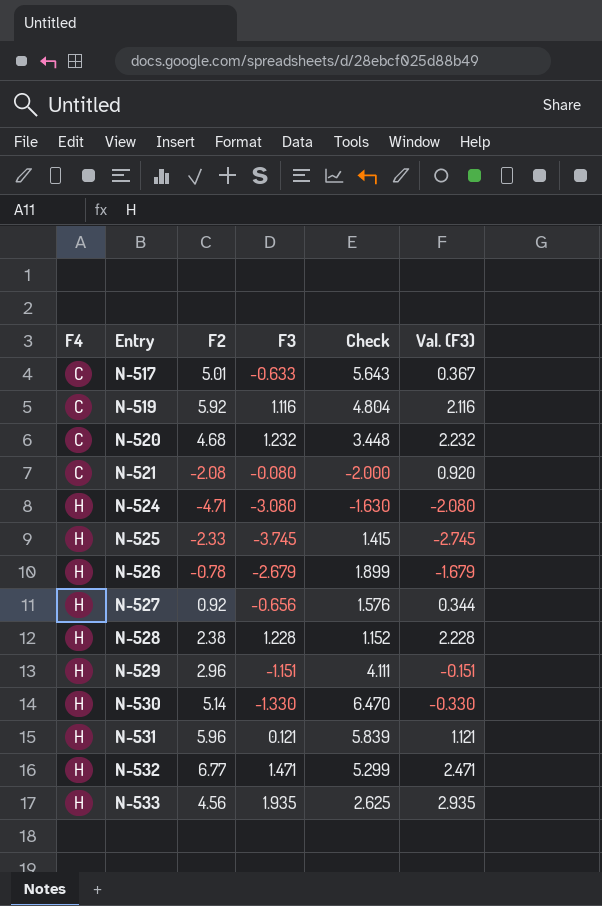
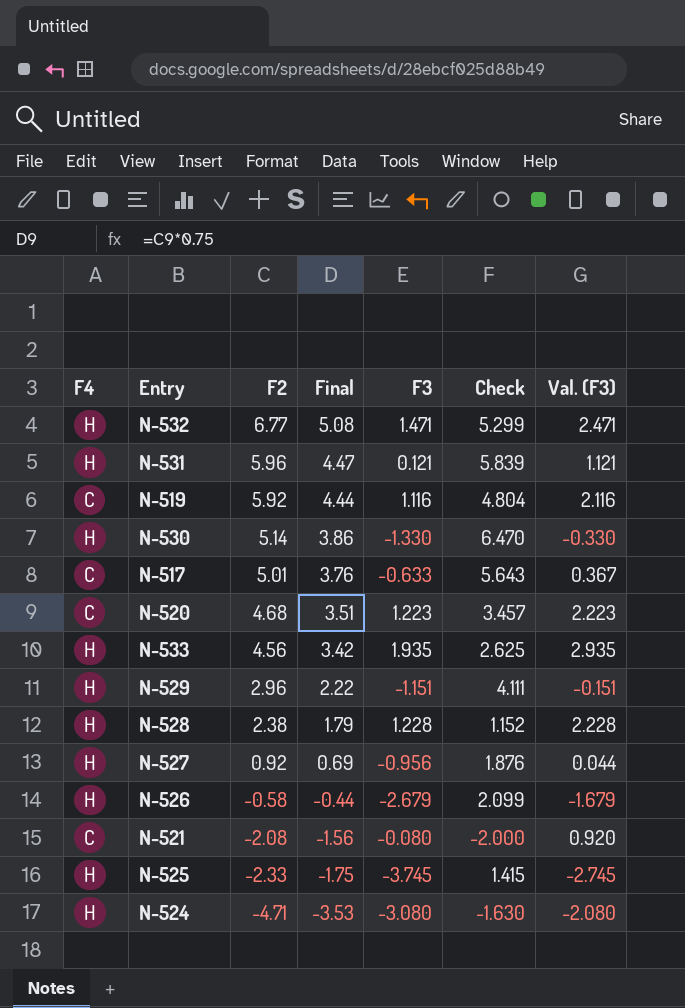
row order: F4 ascending -> F2 descending
column Final | formula: none -> [F2] * 0.75
N-520 | F3: 1.232 -> 1.223
N-520 | Check: 3.448 -> 3.457
N-520 | Val. (F3): 2.232 -> 2.223
N-527 | F3: -0.656 -> -0.956
N-527 | Check: 1.576 -> 1.876
N-527 | Val. (F3): 0.344 -> 0.044
N-526 | F2: -0.78 -> -0.58
N-526 | Check: 1.899 -> 2.099

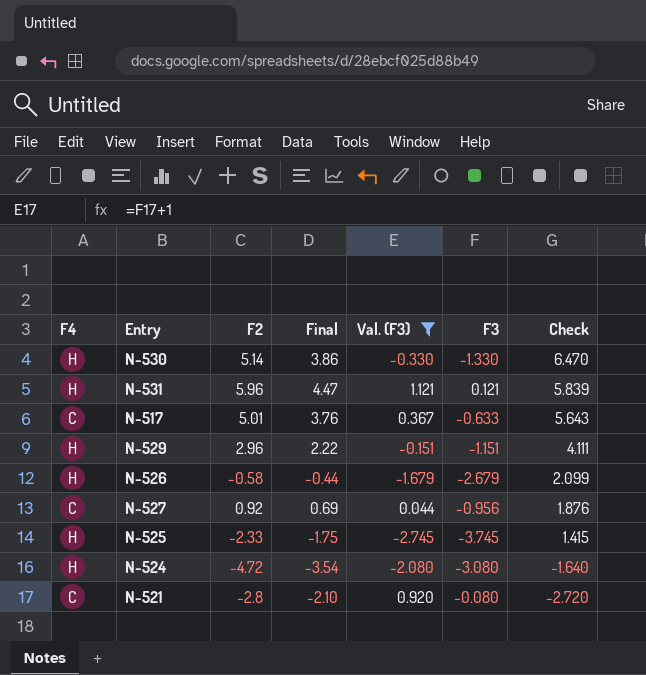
filter: none -> Val. (F3) <= 1.121
row order: F2 descending -> Check descending
column Val. (F3) | position: 7 -> 5
N-527 | F4: H -> C
N-524 | F2: -4.71 -> -4.72
N-524 | Final: -3.53 -> -3.54
N-524 | Check: -1.630 -> -1.640
N-521 | F2: -2.08 -> -2.8
N-521 | Final: -1.56 -> -2.10
N-521 | Check: -2.000 -> -2.720

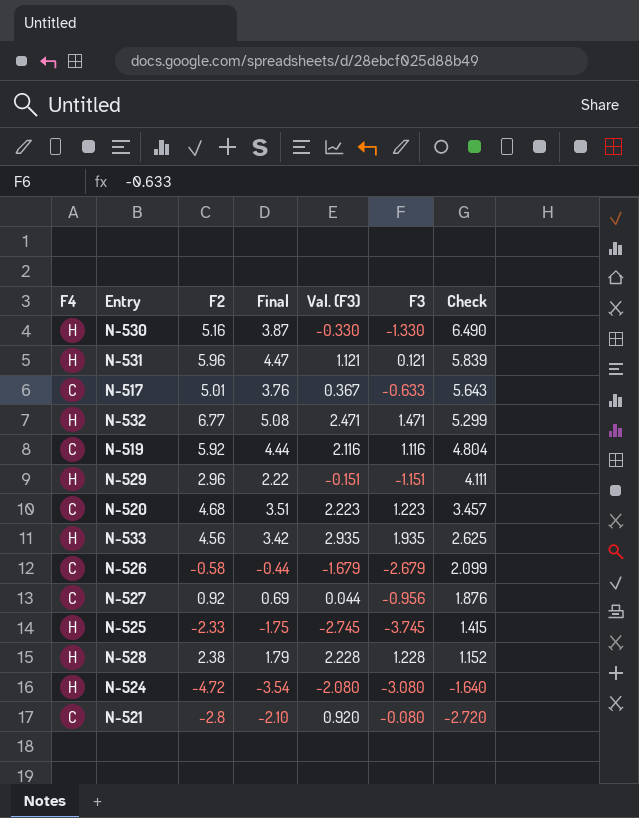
filter: Val. (F3) <= 1.121 -> none
N-530 | F2: 5.14 -> 5.16
N-530 | Final: 3.86 -> 3.87
N-530 | Check: 6.470 -> 6.490
N-526 | F4: H -> C

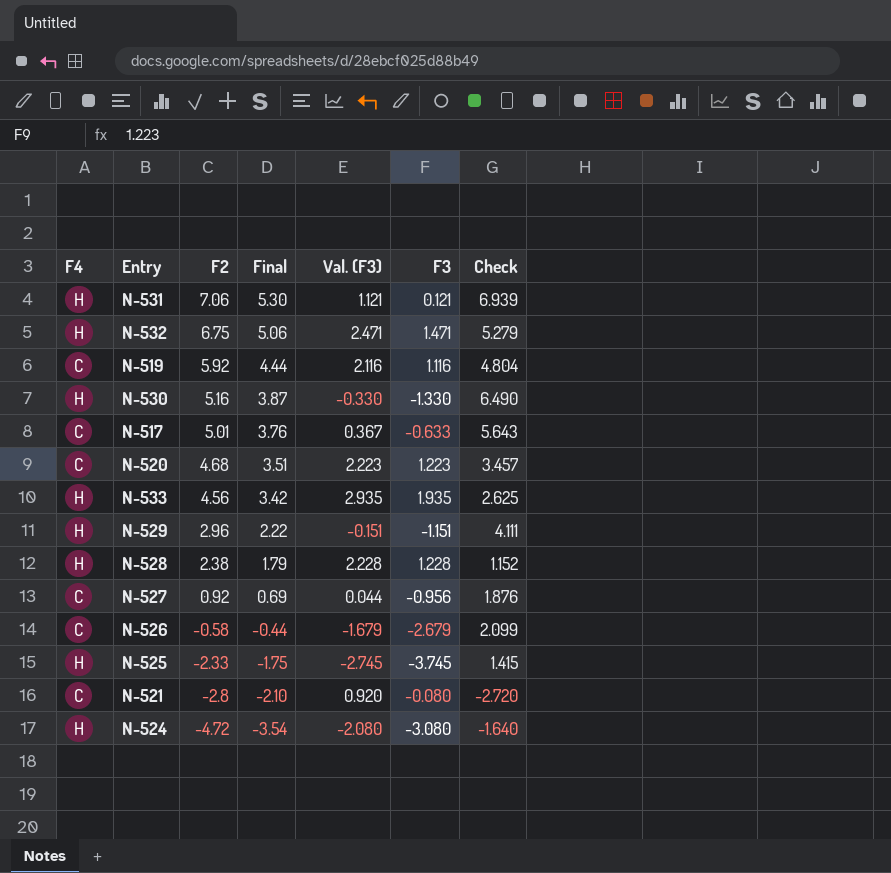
row order: Check descending -> F2 descending
N-531 | F2: 5.96 -> 7.06
N-531 | Final: 4.47 -> 5.30
N-531 | Check: 5.839 -> 6.939
N-532 | F2: 6.77 -> 6.75
N-532 | Final: 5.08 -> 5.06
N-532 | Check: 5.299 -> 5.279

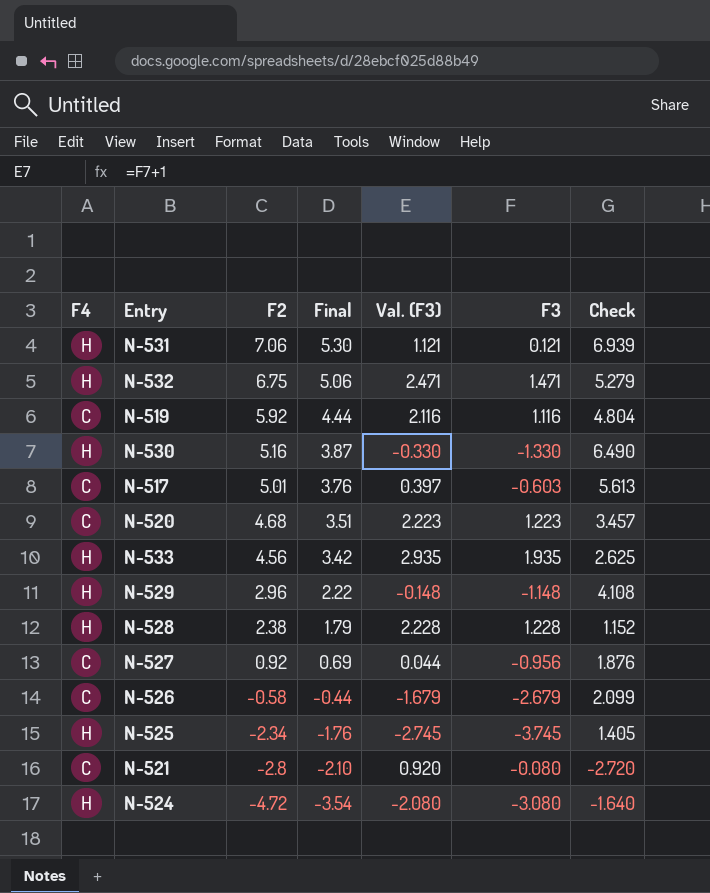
N-517 | Val. (F3): 0.367 -> 0.397
N-517 | F3: -0.633 -> -0.603
N-517 | Check: 5.643 -> 5.613
N-529 | Val. (F3): -0.151 -> -0.148
N-529 | F3: -1.151 -> -1.148
N-529 | Check: 4.111 -> 4.108
N-525 | F2: -2.33 -> -2.34
N-525 | Final: -1.75 -> -1.76
N-525 | Check: 1.415 -> 1.405

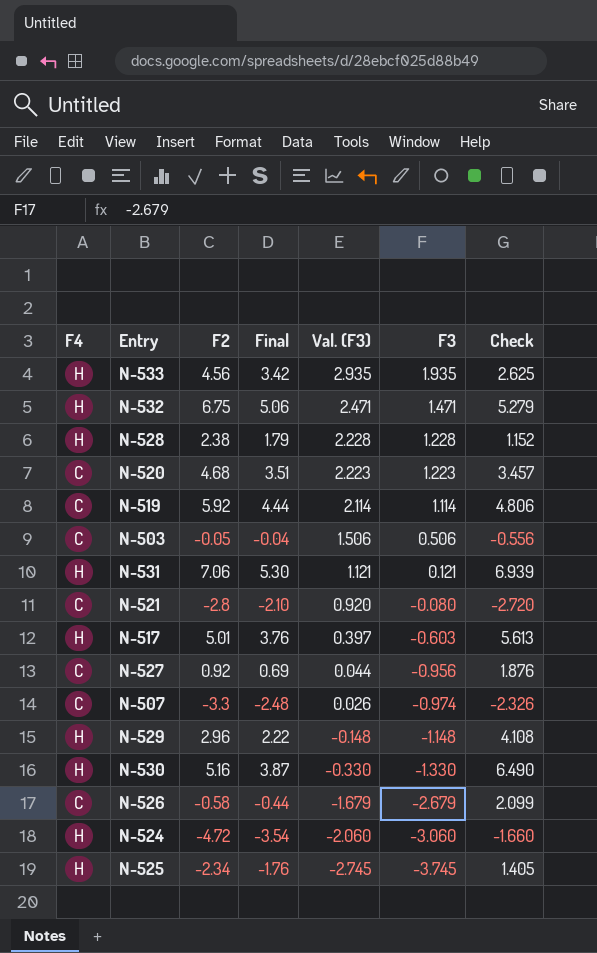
row order: F2 descending -> Val. (F3) descending
N-519 | Val. (F3): 2.116 -> 2.114
N-519 | F3: 1.116 -> 1.114
N-519 | Check: 4.804 -> 4.806
row N-503: none -> C | -0.05 | -0.04 | 1.506 | 0.506 | -0.556
N-517 | F4: C -> H
row N-507: none -> C | -3.3 | -2.48 | 0.026 | -0.974 | -2.326
N-524 | Val. (F3): -2.080 -> -2.060
N-524 | F3: -3.080 -> -3.060
N-524 | Check: -1.640 -> -1.660

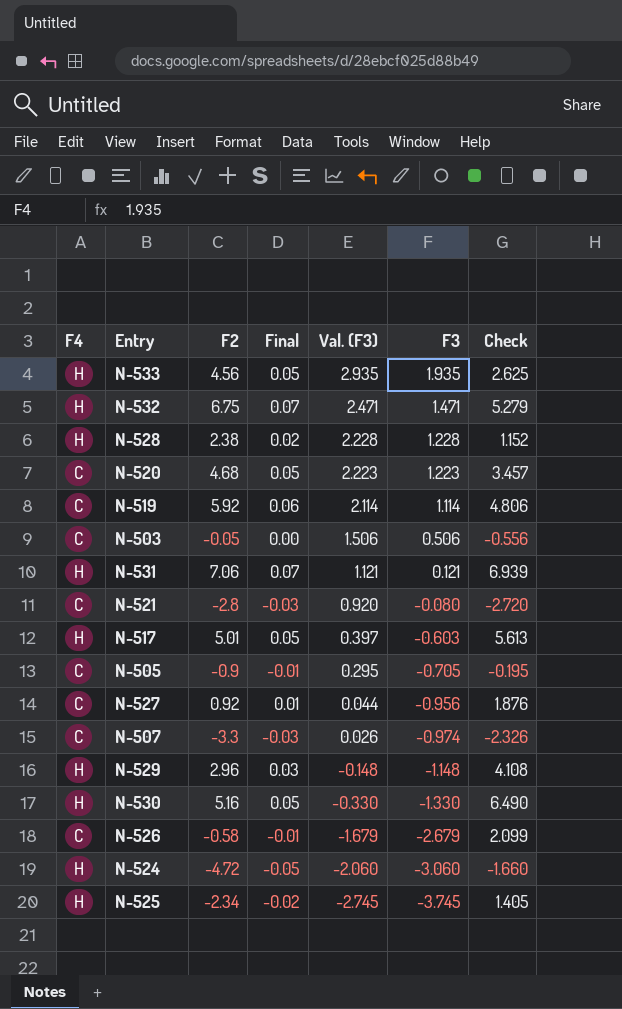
column Final | formula: [F2] * 0.75 -> [F2] * 0.01
row N-505: none -> C | -0.9 | -0.01 | 0.295 | -0.705 | -0.195

